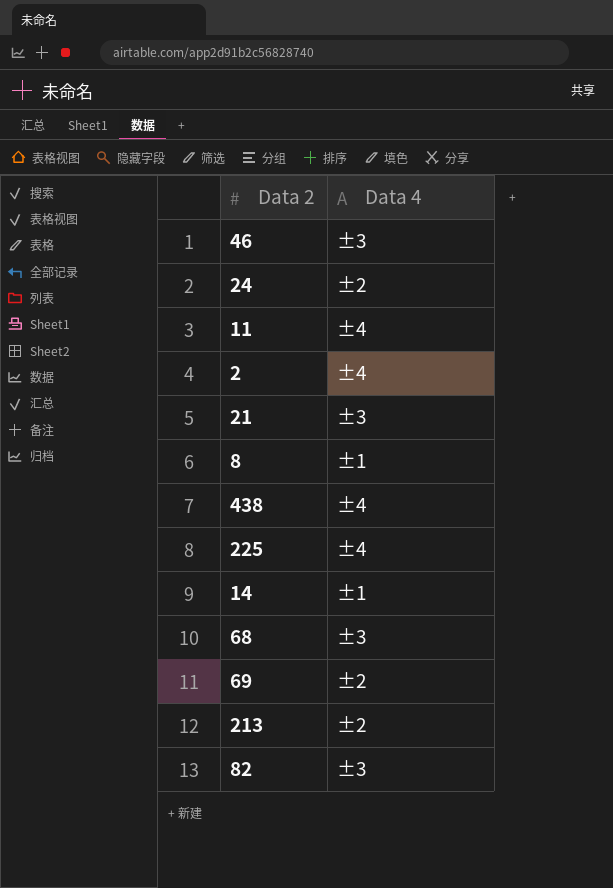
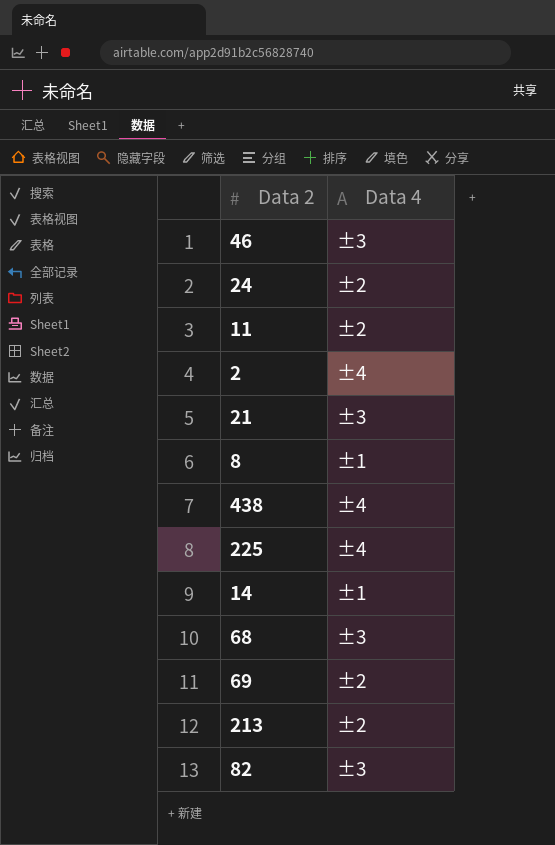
11 | Data 4: ±4 -> ±2

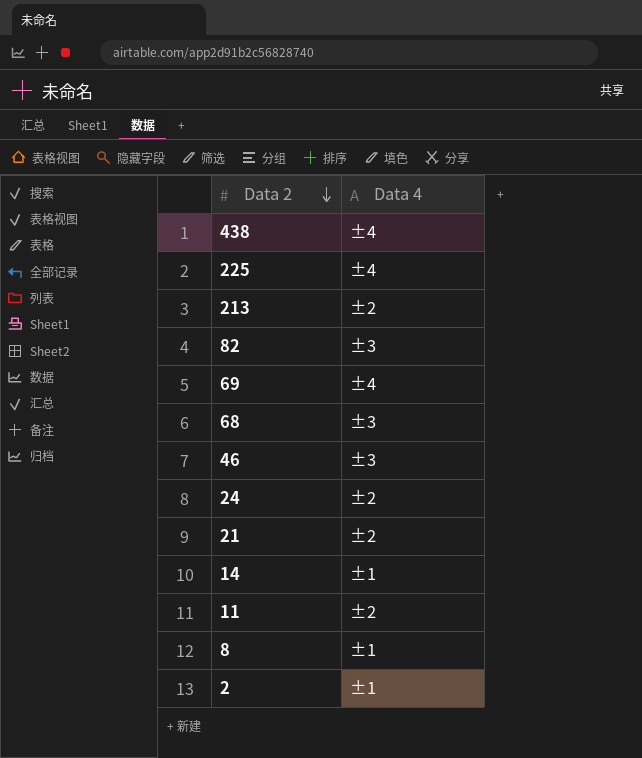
row order: none -> Data 2 descending
69 | Data 4: ±2 -> ±4
21 | Data 4: ±3 -> ±2
2 | Data 4: ±4 -> ±1

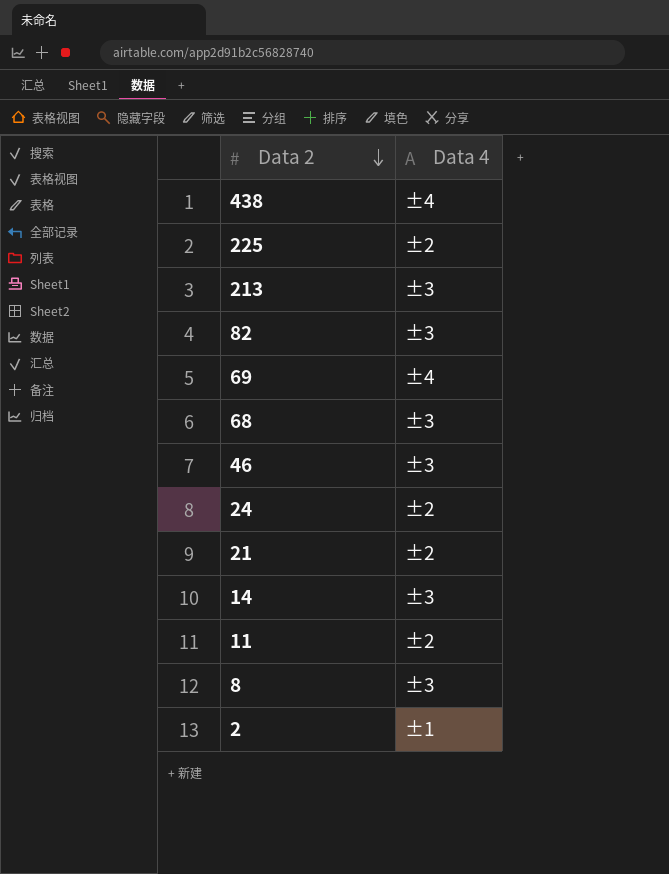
225 | Data 4: ±4 -> ±2
213 | Data 4: ±2 -> ±3
14 | Data 4: ±1 -> ±3
8 | Data 4: ±1 -> ±3

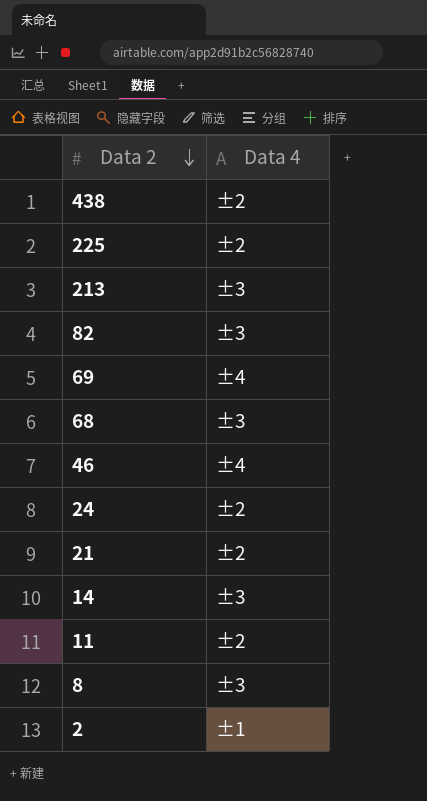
438 | Data 4: ±4 -> ±2
46 | Data 4: ±3 -> ±4

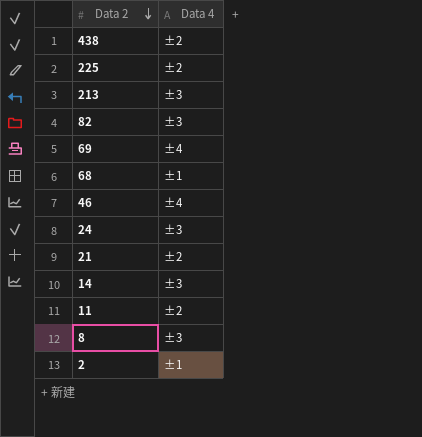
68 | Data 4: ±3 -> ±1
24 | Data 4: ±2 -> ±3

